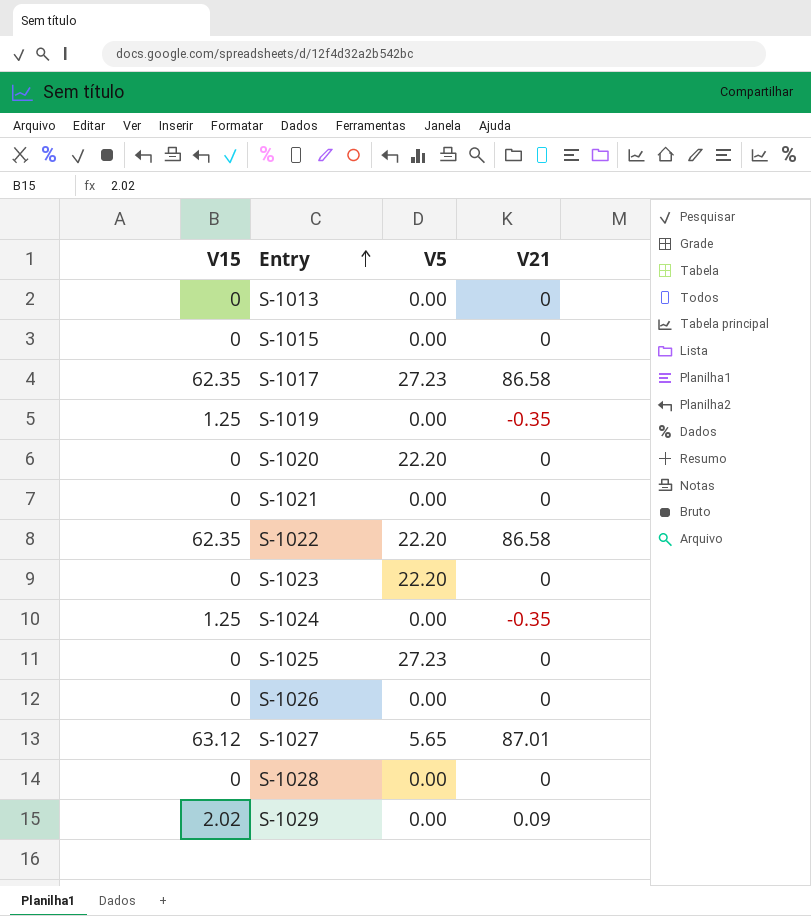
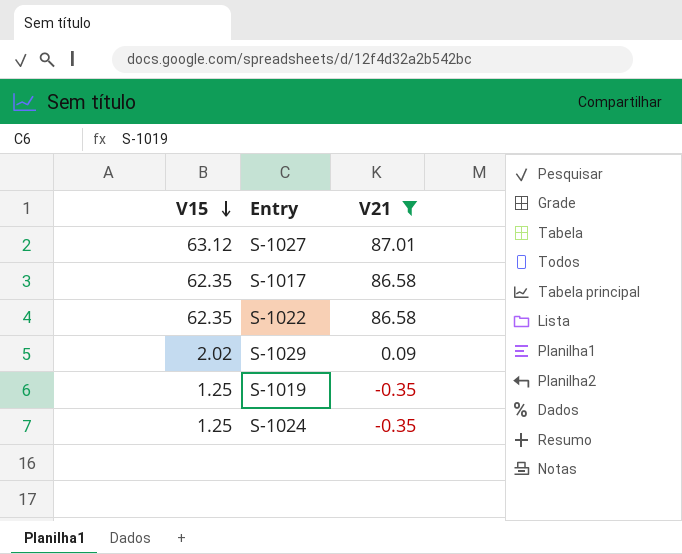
filter: none -> V21 != 0
row order: Entry ascending -> V15 descending
column V5 | position: 3 -> none

